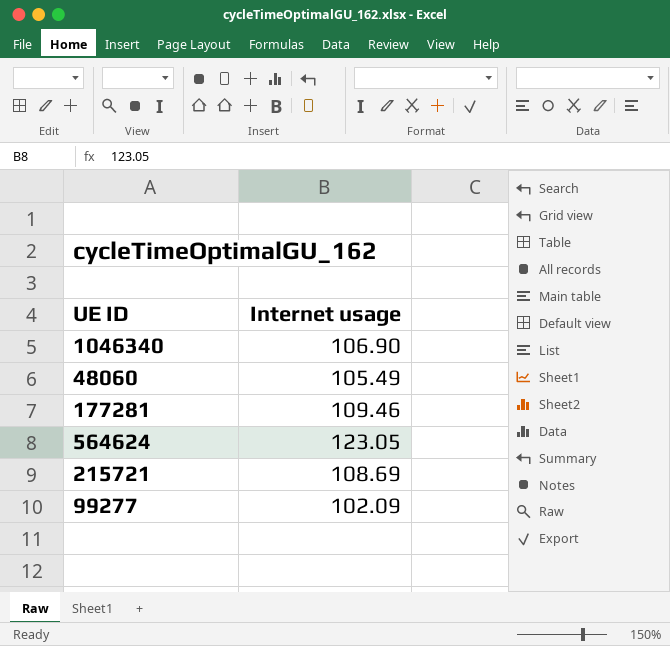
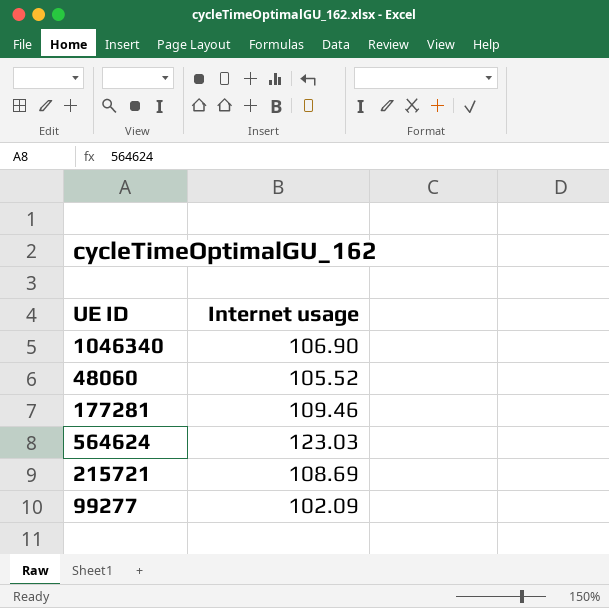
48060 | Internet usage: 105.49 -> 105.52
564624 | Internet usage: 123.05 -> 123.03

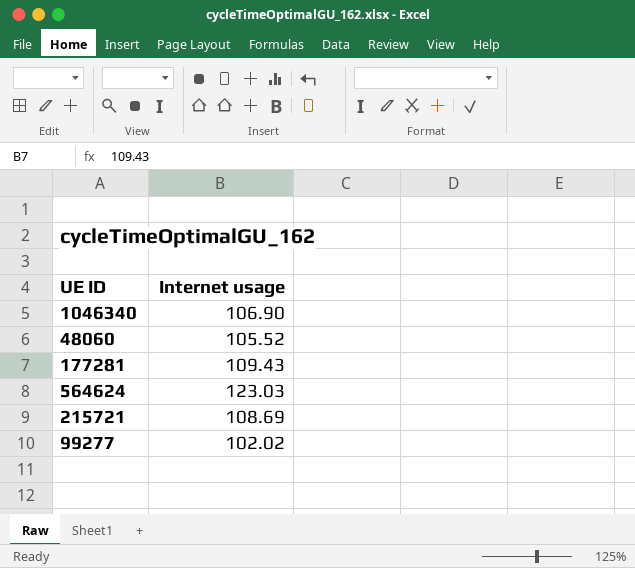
177281 | Internet usage: 109.46 -> 109.43
99277 | Internet usage: 102.09 -> 102.02

